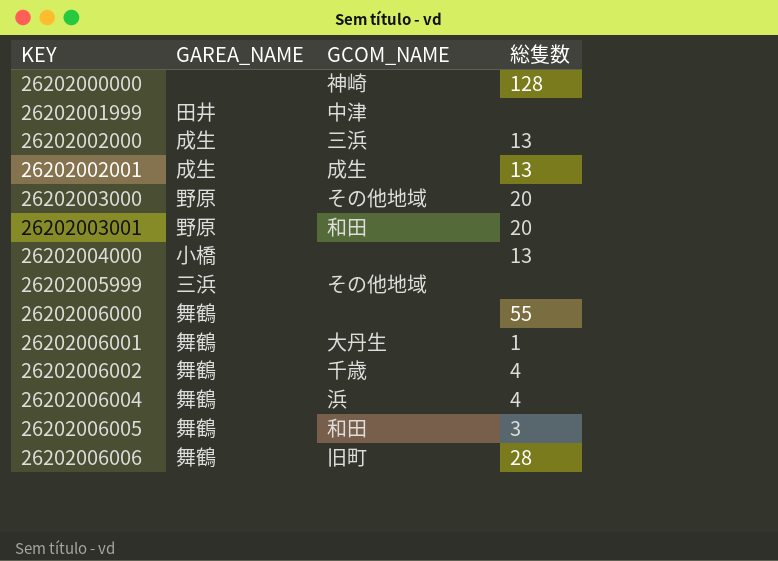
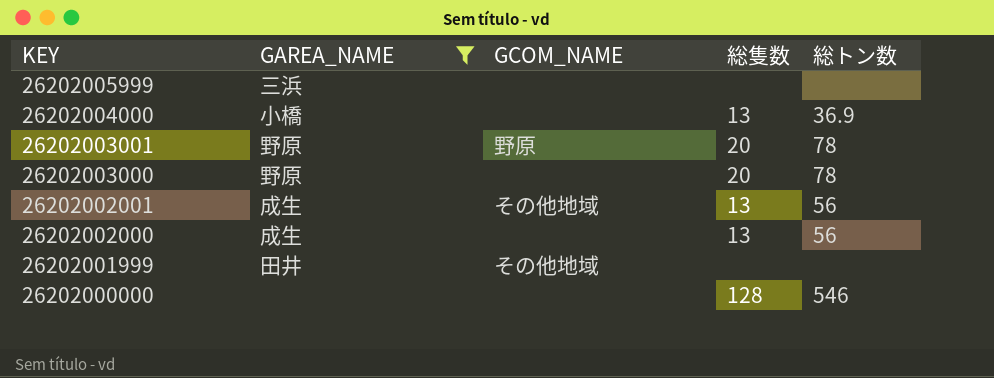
filter: none -> GAREA_NAME != 舞鶴
row order: KEY ascending -> KEY descending
column 総トン数 | position: none -> 5
26202005999 | GCOM_NAME: その他地域 -> none
26202003001 | GCOM_NAME: 和田 -> 野原
26202003000 | GCOM_NAME: その他地域 -> none
26202002001 | GCOM_NAME: 成生 -> その他地域
26202002000 | GCOM_NAME: 三浜 -> none
26202001999 | GCOM_NAME: 中津 -> その他地域
26202000000 | GCOM_NAME: 神崎 -> none

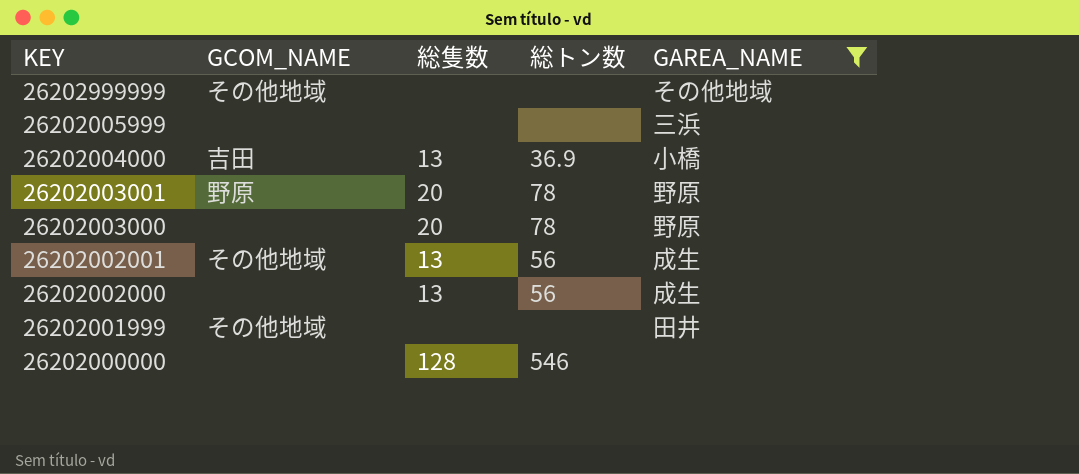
column GAREA_NAME | position: 2 -> 5
row 26202999999: none -> その他地域 | none | none | その他地域
26202004000 | GCOM_NAME: none -> 吉田

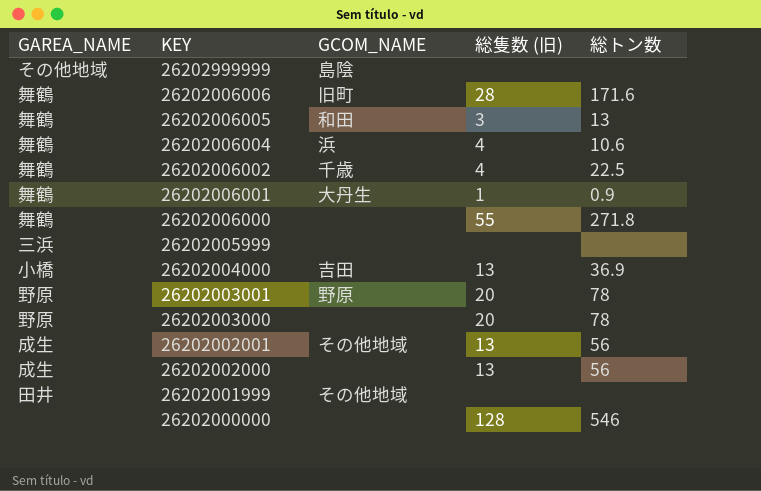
filter: GAREA_NAME != 舞鶴 -> none
column GAREA_NAME | position: 5 -> 1
column name: 総隻数 -> 総隻数 (旧)
26202999999 | GCOM_NAME: その他地域 -> 島陰

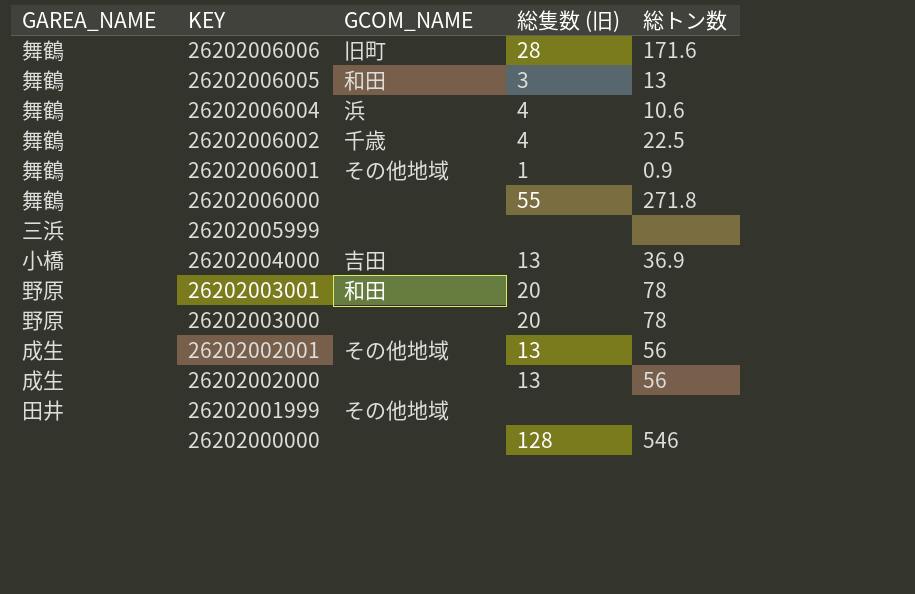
row 26202999999: その他地域 | 島陰 | none | none -> none
26202006001 | GCOM_NAME: 大丹生 -> その他地域
26202003001 | GCOM_NAME: 野原 -> 和田

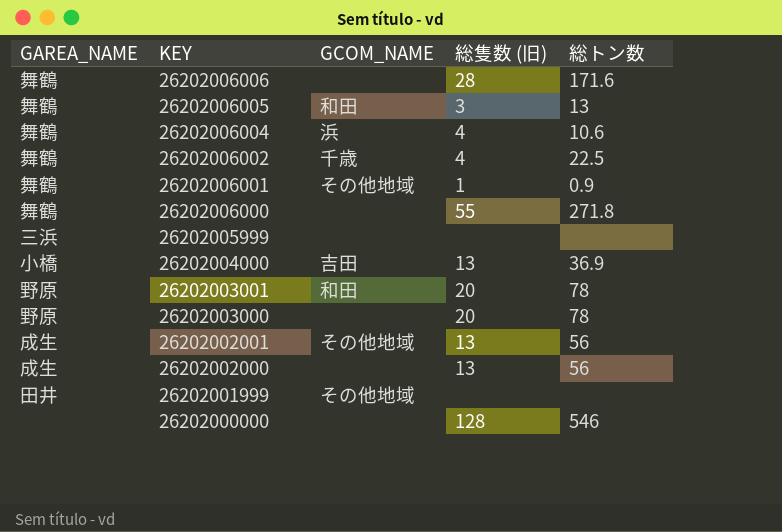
26202006006 | GCOM_NAME: 旧町 -> none

